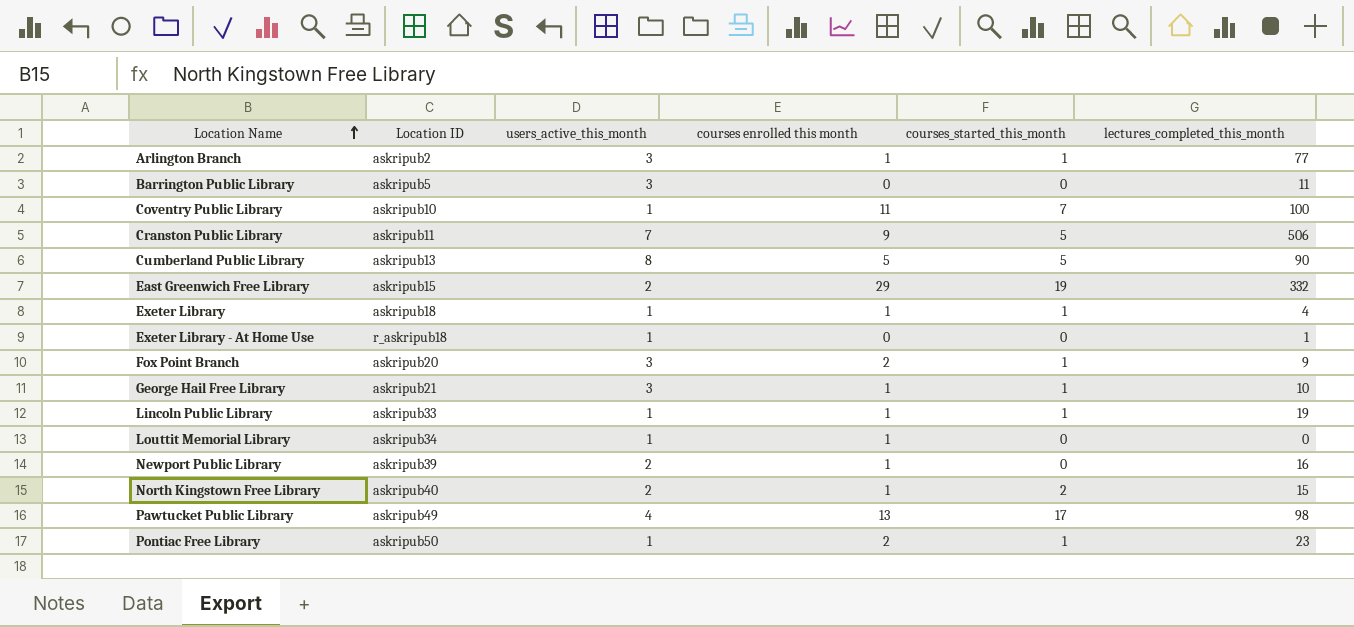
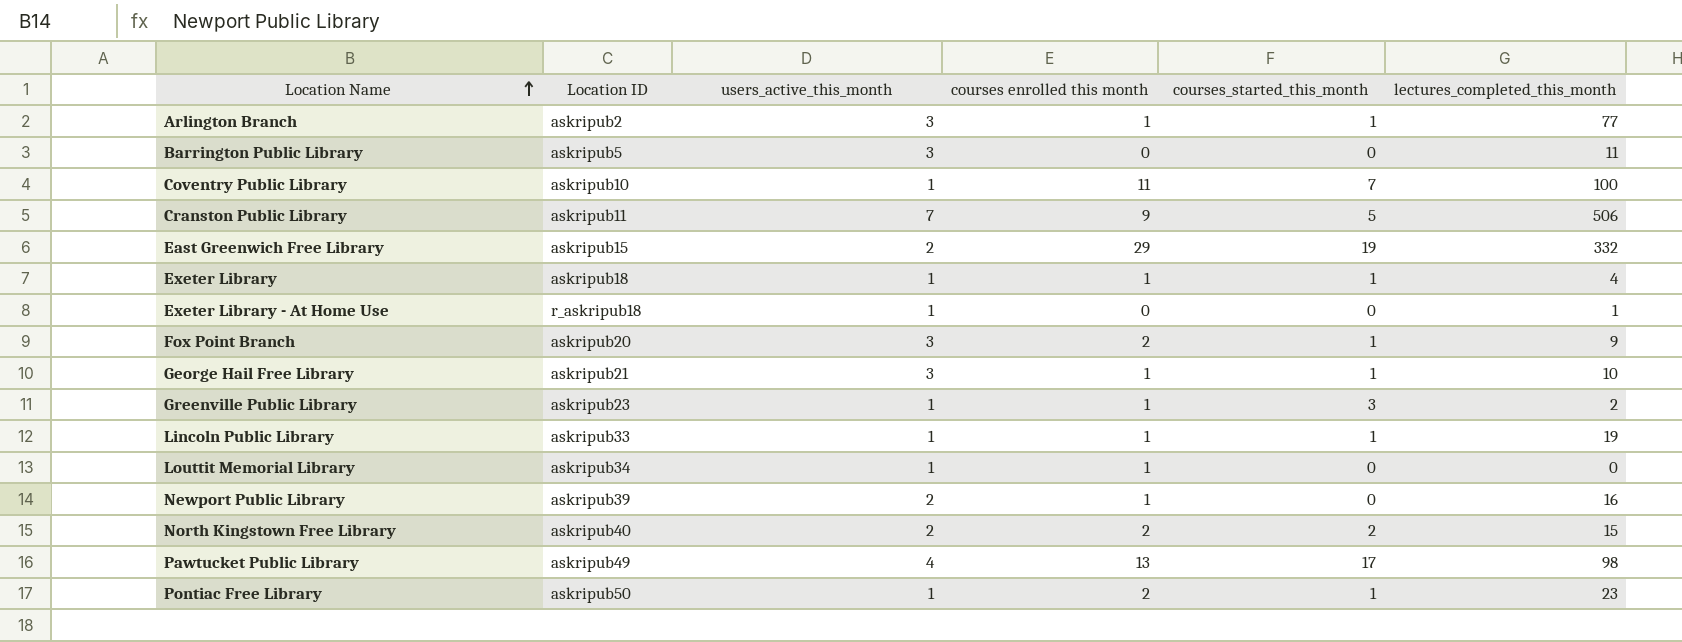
row Cumberland Public Library: askripub13 | 8 | 5 | 5 | 90 -> none
row Greenville Public Library: none -> askripub23 | 1 | 1 | 3 | 2
North Kingstown Free Library | courses enrolled this month: 1 -> 2

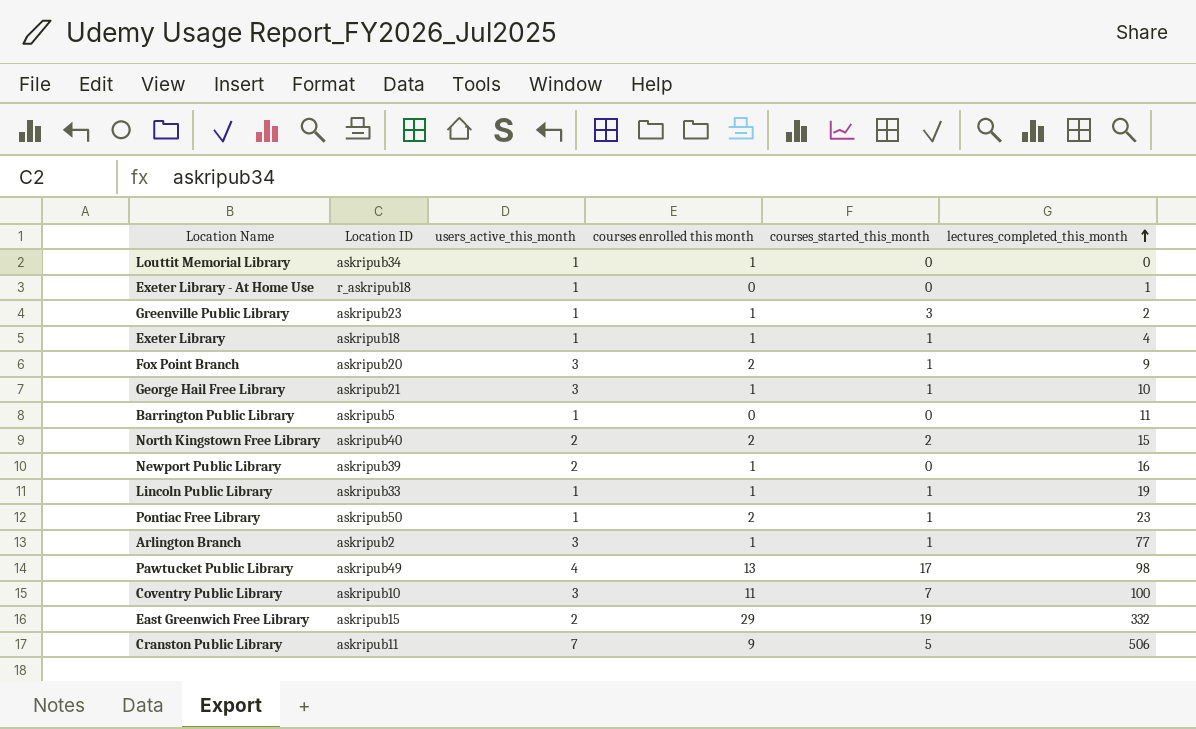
row order: Location Name ascending -> lectures_completed_this_month ascending
Barrington Public Library | users_active_this_month: 3 -> 1
Coventry Public Library | users_active_this_month: 1 -> 3

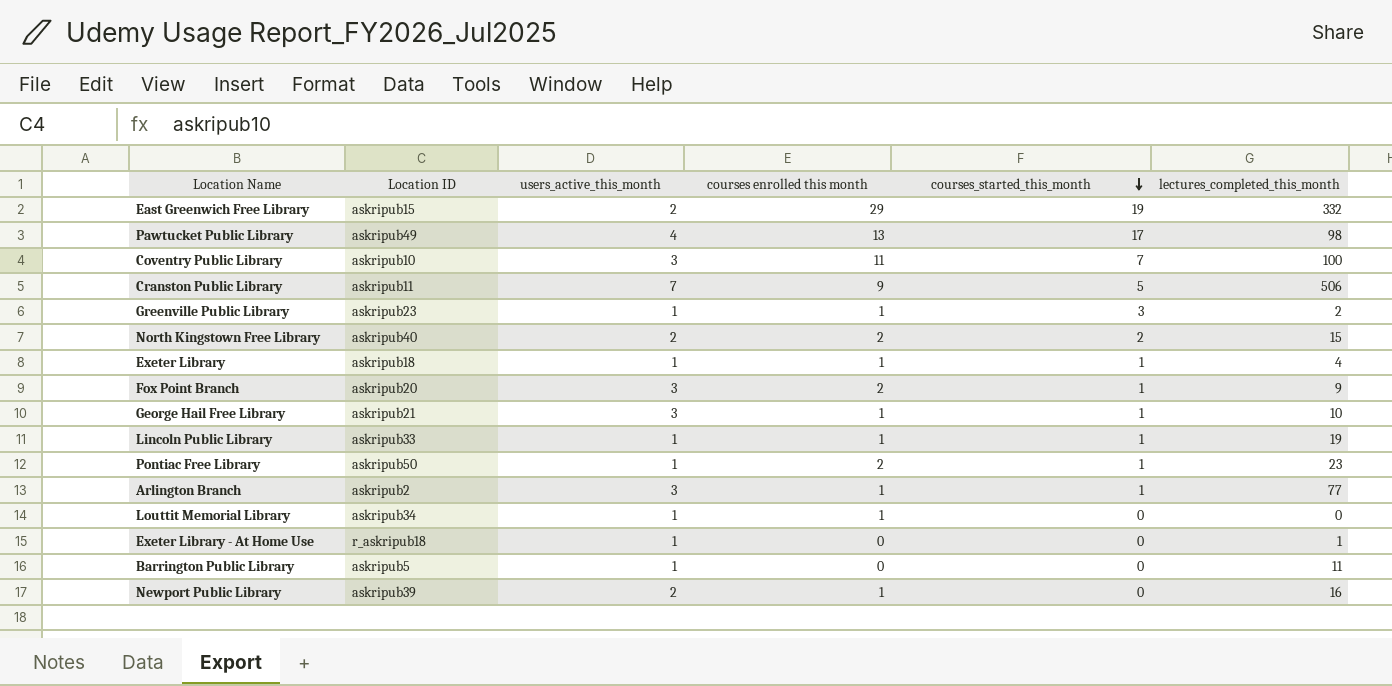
row order: lectures_completed_this_month ascending -> courses_started_this_month descending

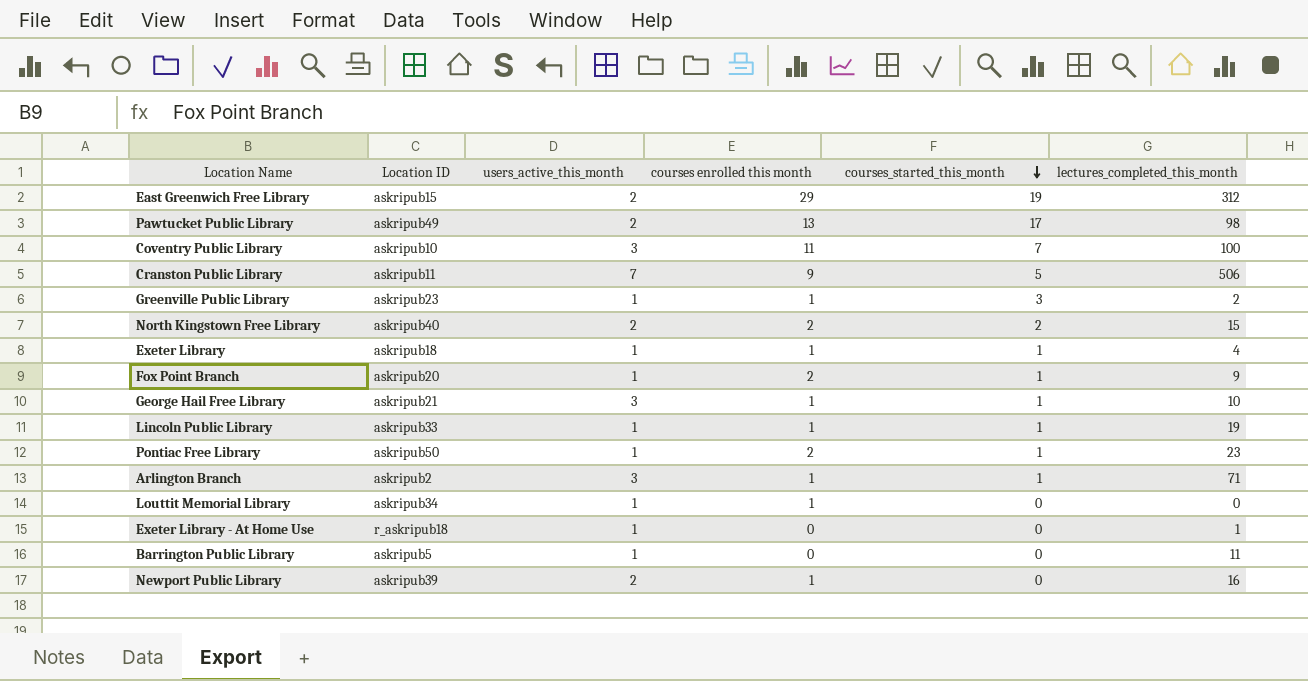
East Greenwich Free Library | lectures_completed_this_month: 332 -> 312
Pawtucket Public Library | users_active_this_month: 4 -> 2
Fox Point Branch | users_active_this_month: 3 -> 1
Arlington Branch | lectures_completed_this_month: 77 -> 71

